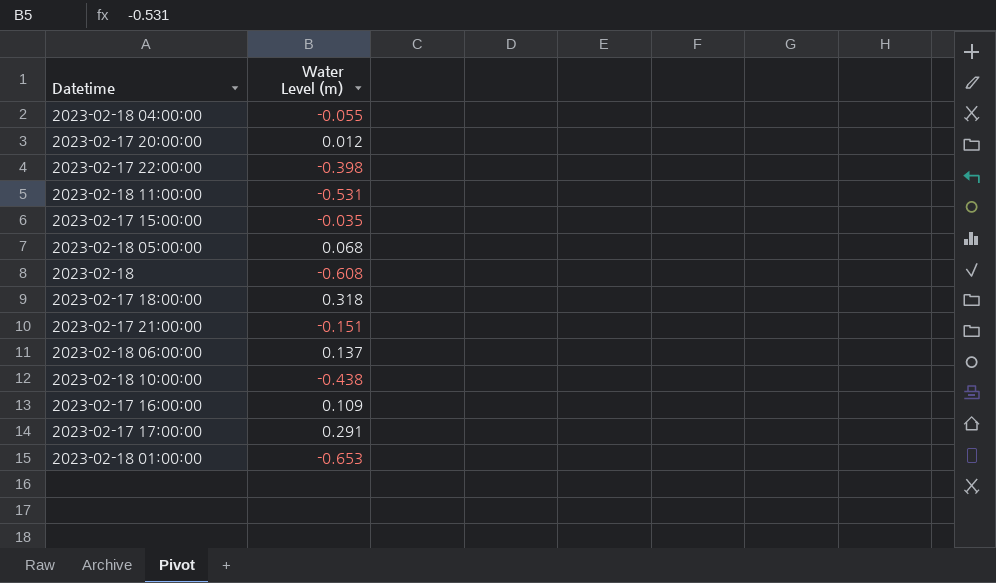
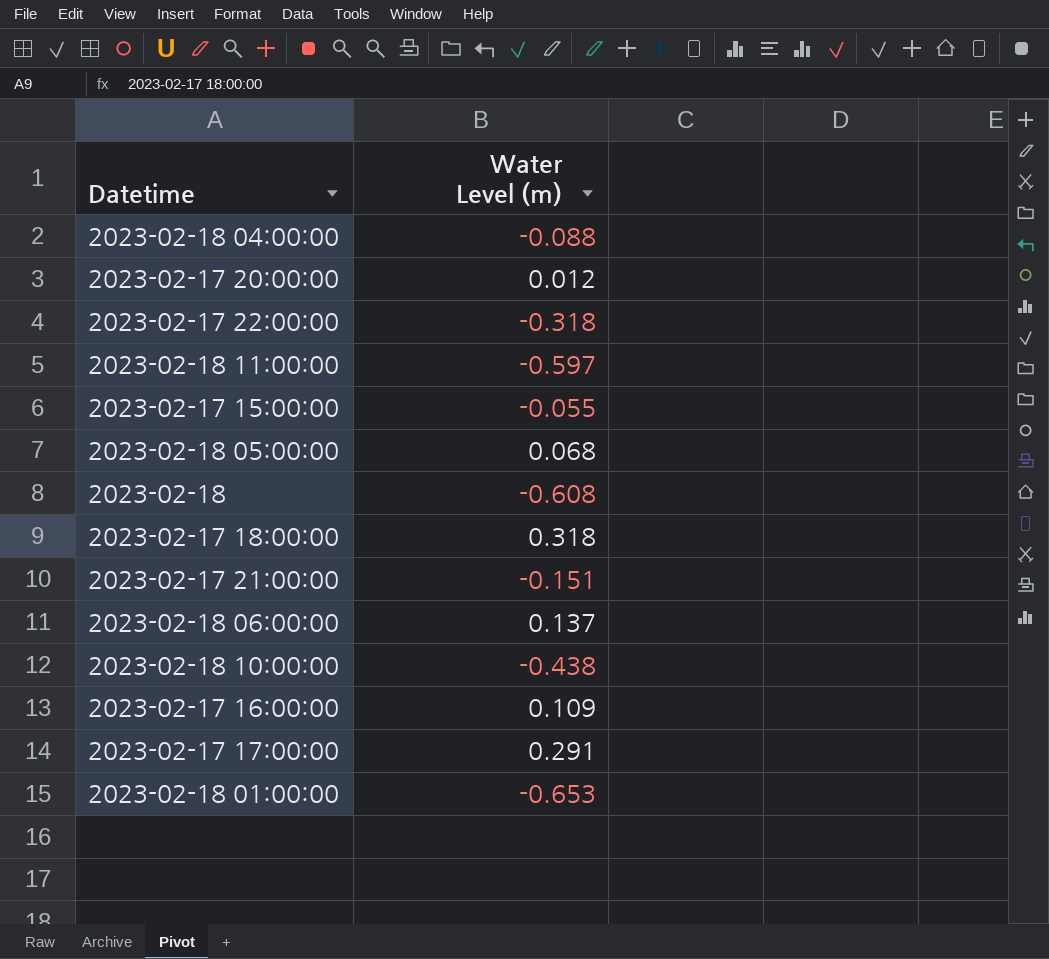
2023-02-18 04:00:00 | Water Level (m): -0.055 -> -0.088
2023-02-17 22:00:00 | Water Level (m): -0.398 -> -0.318
2023-02-18 11:00:00 | Water Level (m): -0.531 -> -0.597
2023-02-17 15:00:00 | Water Level (m): -0.035 -> -0.055

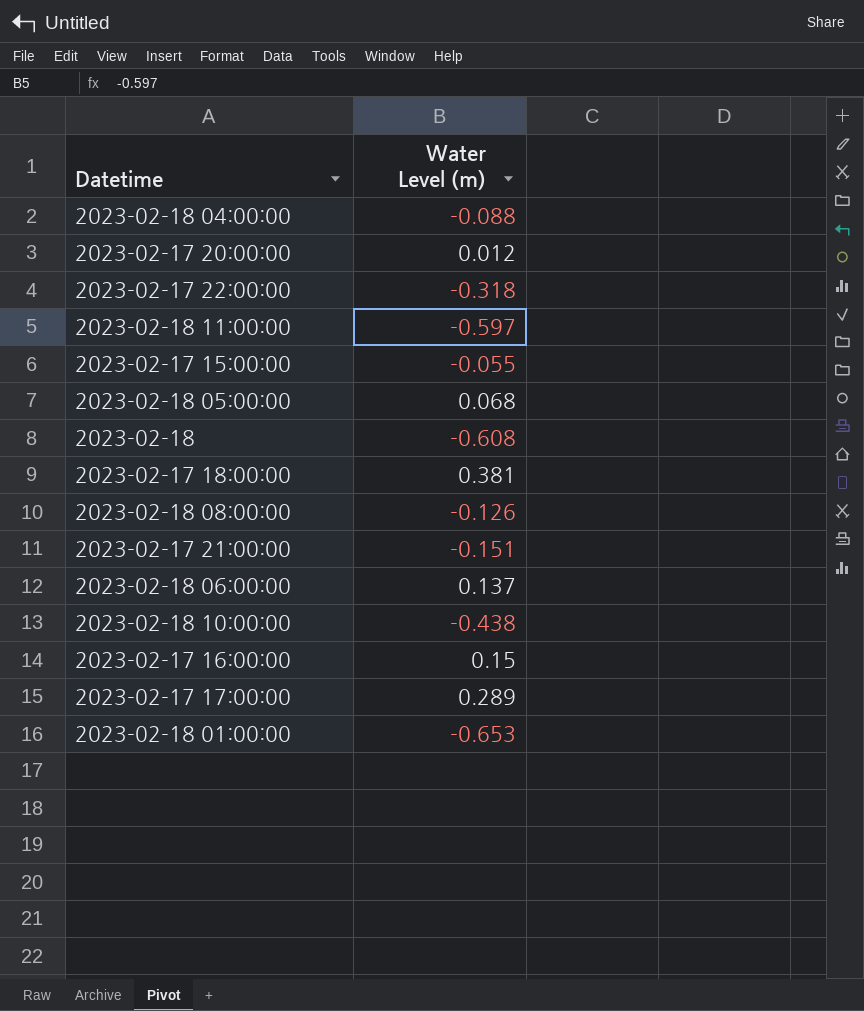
2023-02-17 18:00:00 | Water Level (m): 0.318 -> 0.381
row 2023-02-18 08:00:00: none -> -0.126
2023-02-17 16:00:00 | Water Level (m): 0.109 -> 0.15
2023-02-17 17:00:00 | Water Level (m): 0.291 -> 0.289

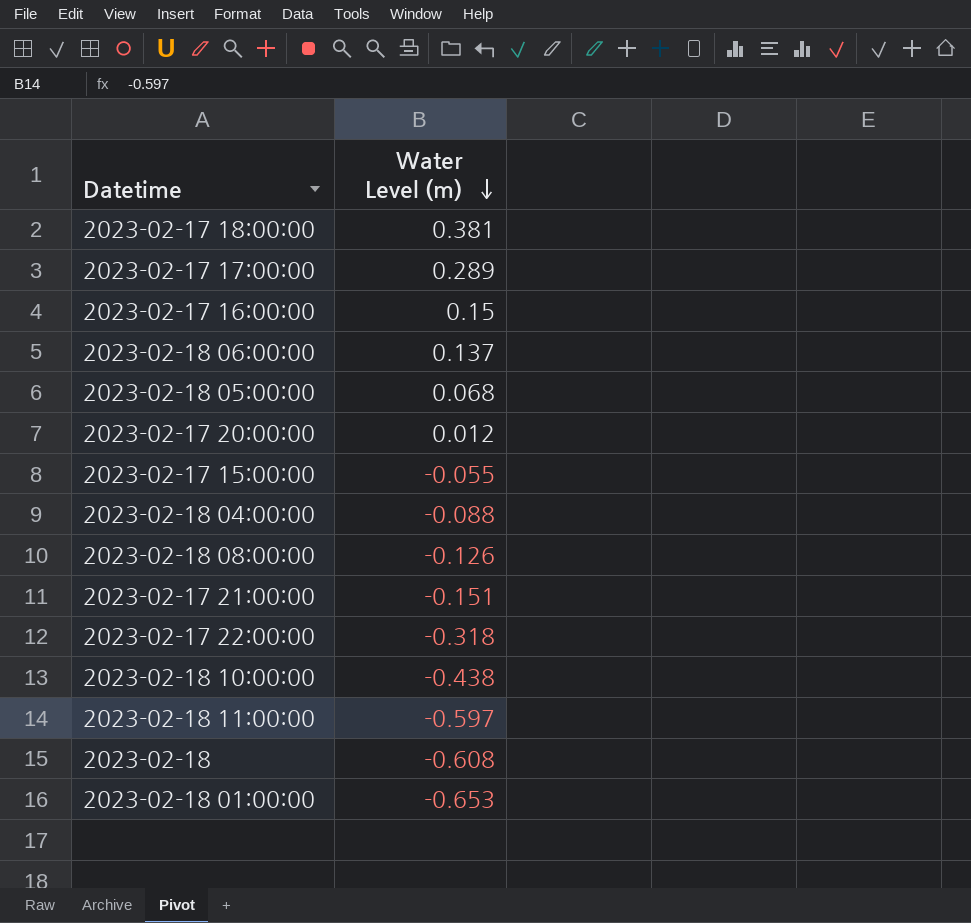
row order: none -> Water Level (m) descending

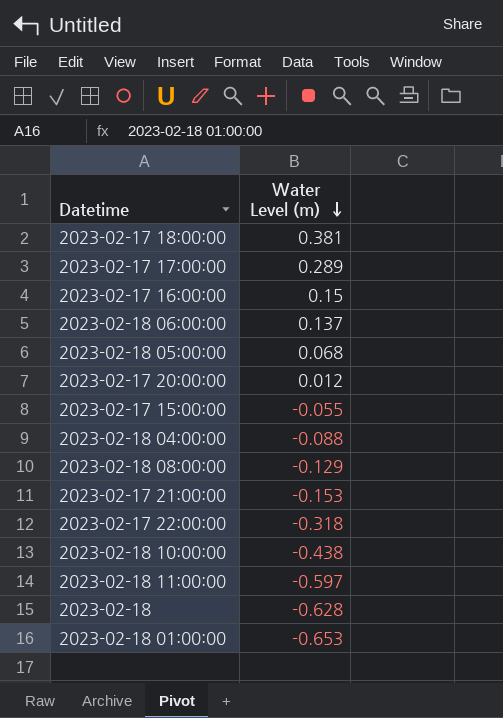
2023-02-18 08:00:00 | Water Level (m): -0.126 -> -0.129
2023-02-17 21:00:00 | Water Level (m): -0.151 -> -0.153
2023-02-18 | Water Level (m): -0.608 -> -0.628

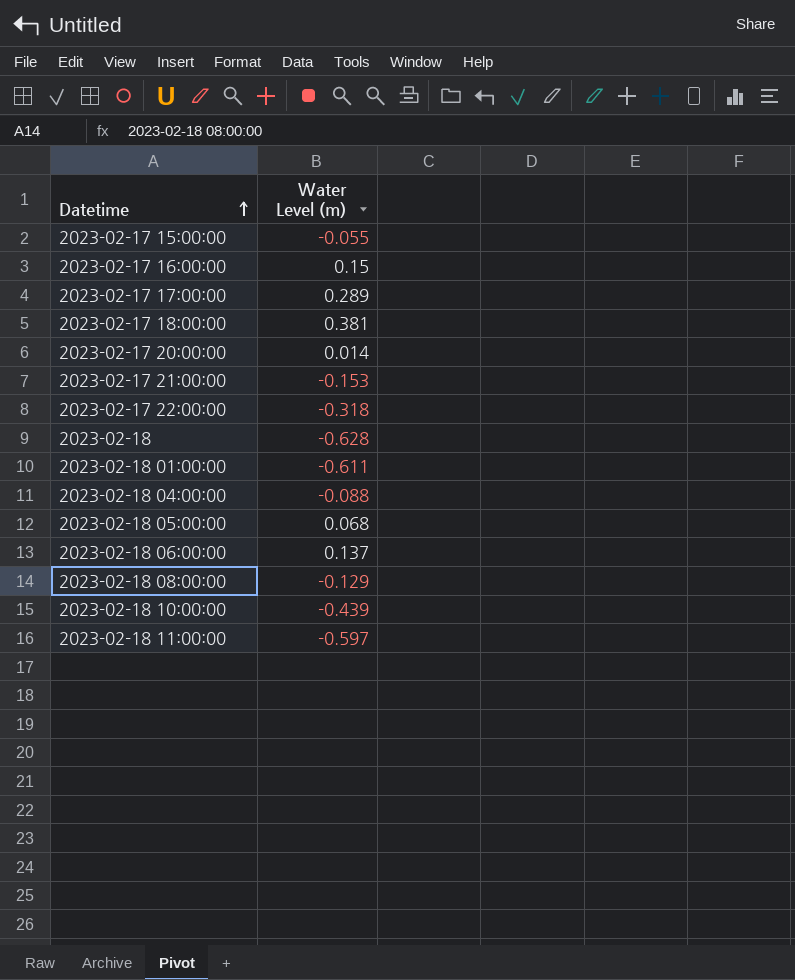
row order: Water Level (m) descending -> Datetime ascending
2023-02-17 20:00:00 | Water Level (m): 0.012 -> 0.014
2023-02-18 01:00:00 | Water Level (m): -0.653 -> -0.611
2023-02-18 10:00:00 | Water Level (m): -0.438 -> -0.439

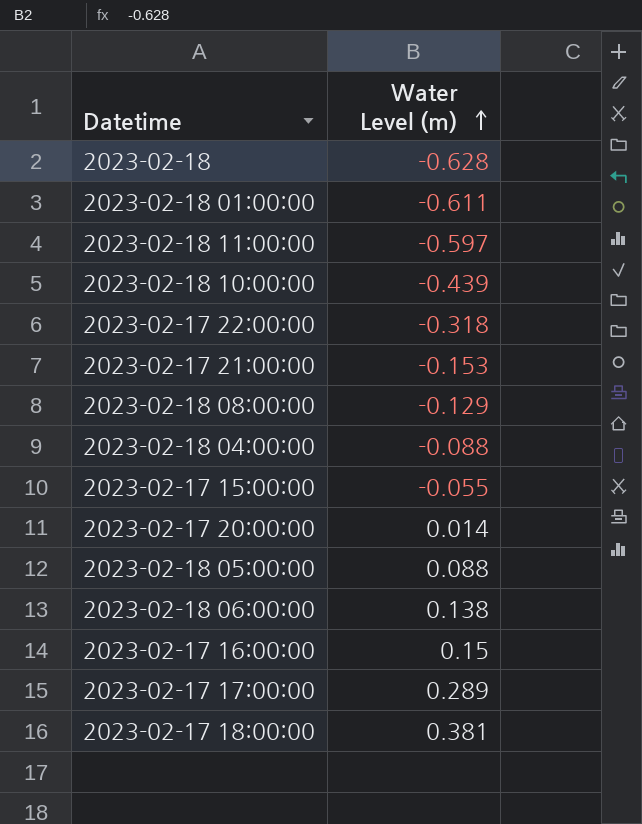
row order: Datetime ascending -> Water Level (m) ascending
2023-02-18 05:00:00 | Water Level (m): 0.068 -> 0.088
2023-02-18 06:00:00 | Water Level (m): 0.137 -> 0.138

